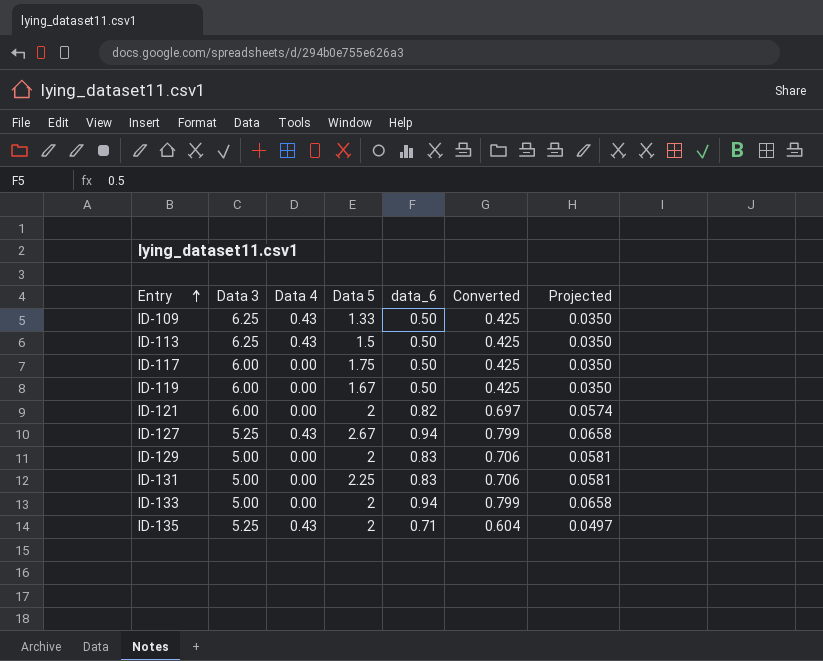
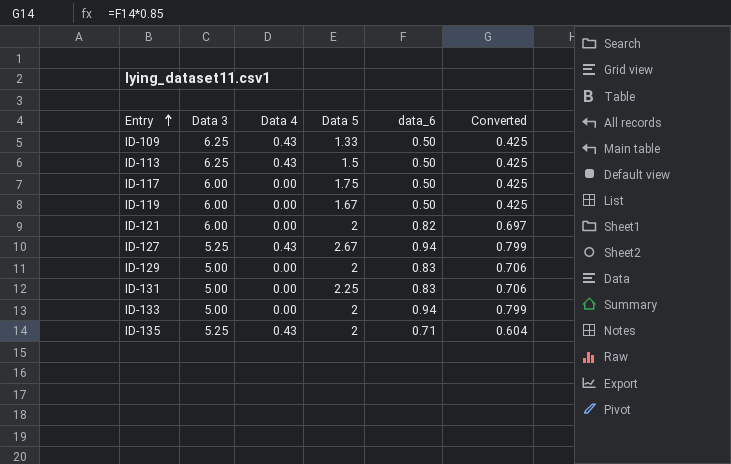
column Projected | formula: [data_6] * 0.07 -> none

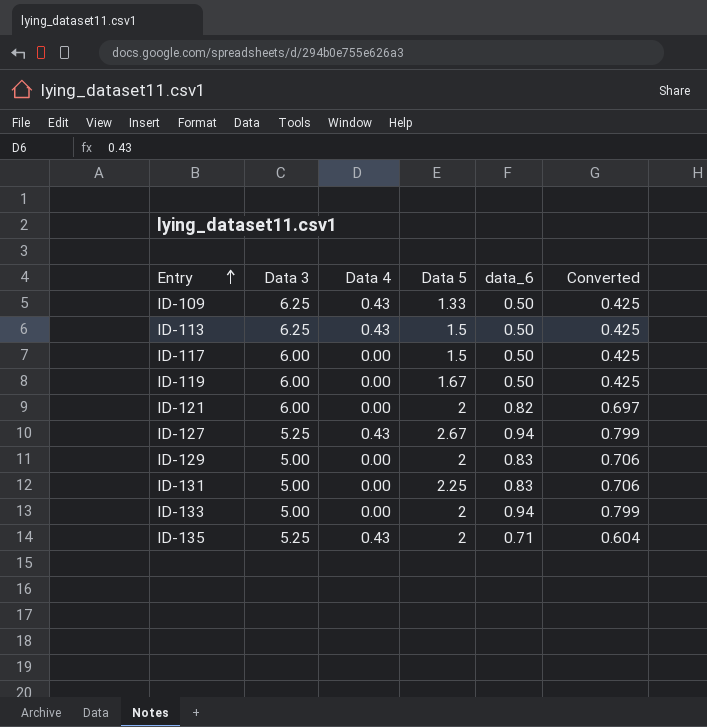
ID-117 | Data 5: 1.75 -> 1.5

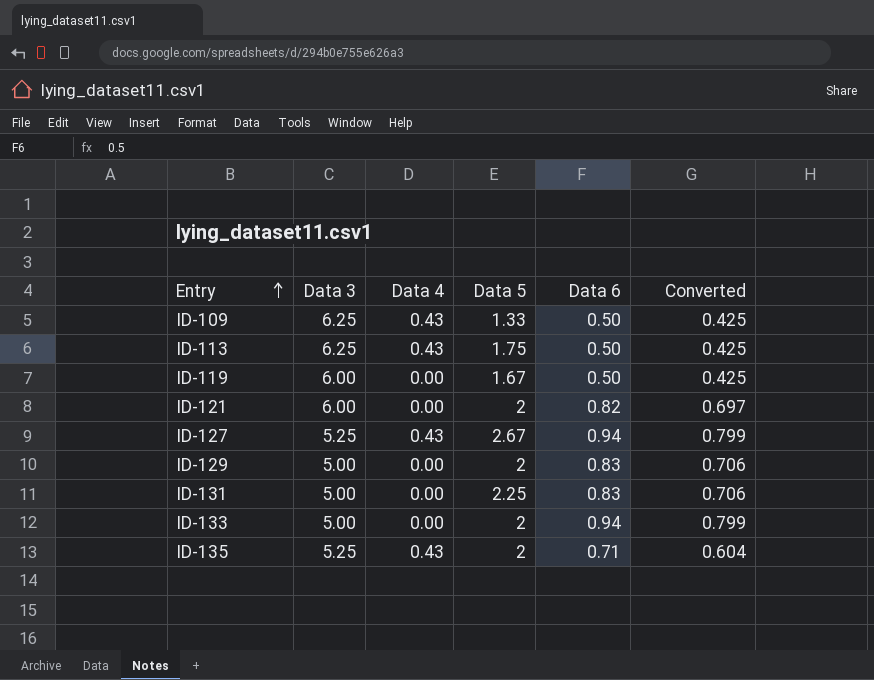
column name: data_6 -> Data 6
row ID-117: 6.00 | 0.00 | 1.5 | 0.50 | 0.425 -> none
ID-113 | Data 5: 1.5 -> 1.75

